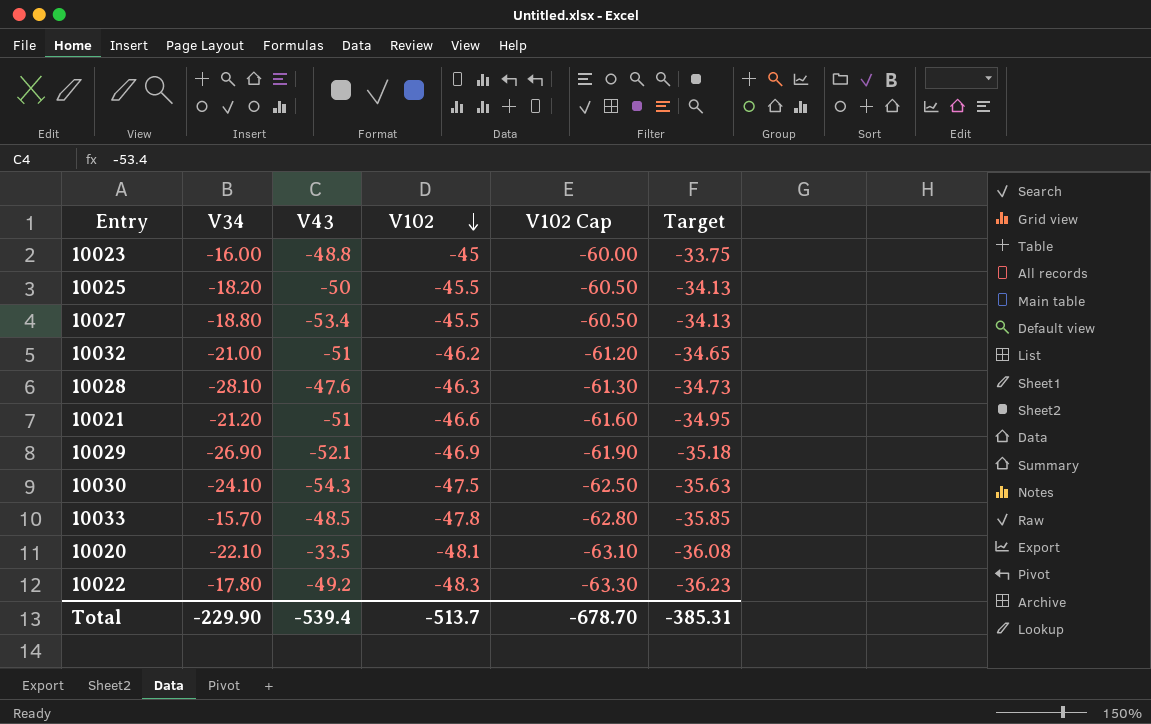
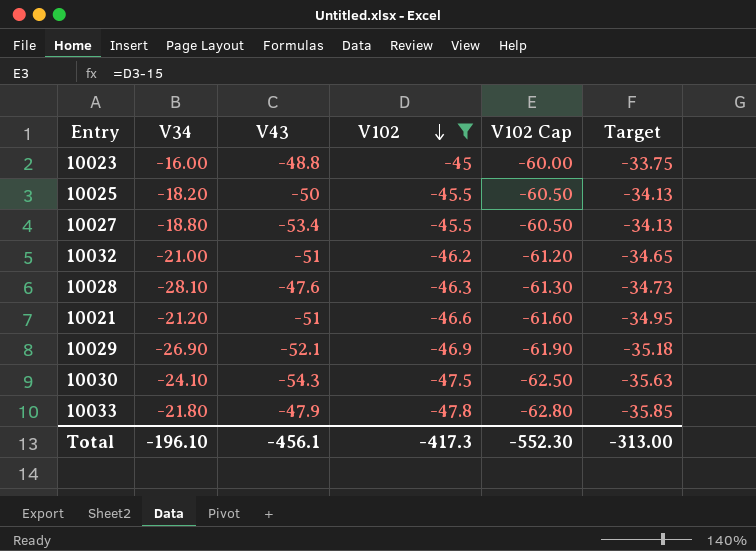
filter: none -> V102 >= -47.8
10033 | V34: -15.70 -> -21.80
10033 | V43: -48.5 -> -47.9
Total | V34: -229.90 -> -196.10
Total | V43: -539.4 -> -456.1
Total | V102: -513.7 -> -417.3
Total | V102 Cap: -678.70 -> -552.30
Total | Target: -385.31 -> -313.00

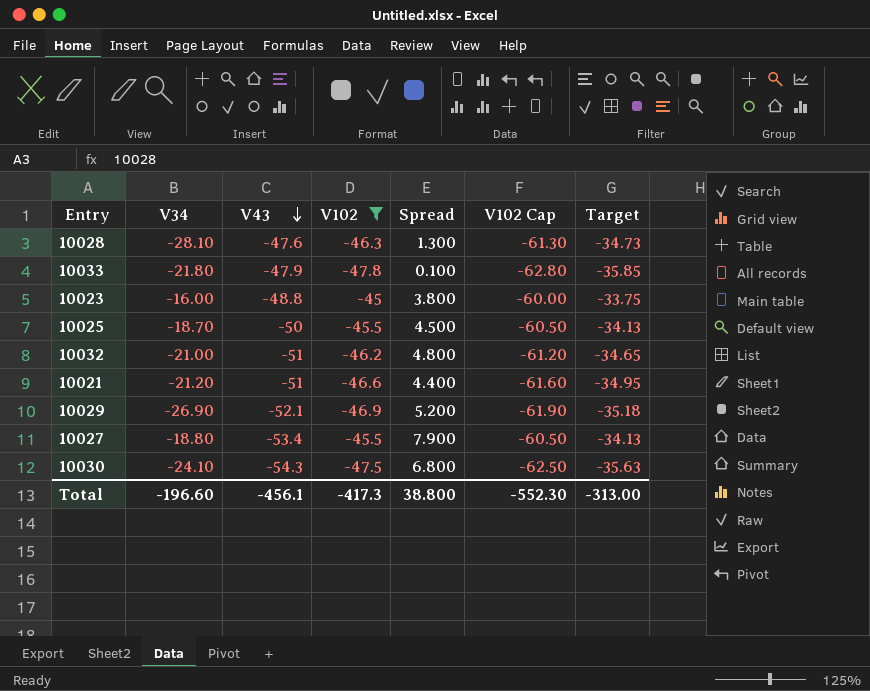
row order: V102 descending -> V43 descending
column Spread | formula: none -> [V102] - [V43]
10025 | V34: -18.20 -> -18.70
Total | V34: -196.10 -> -196.60

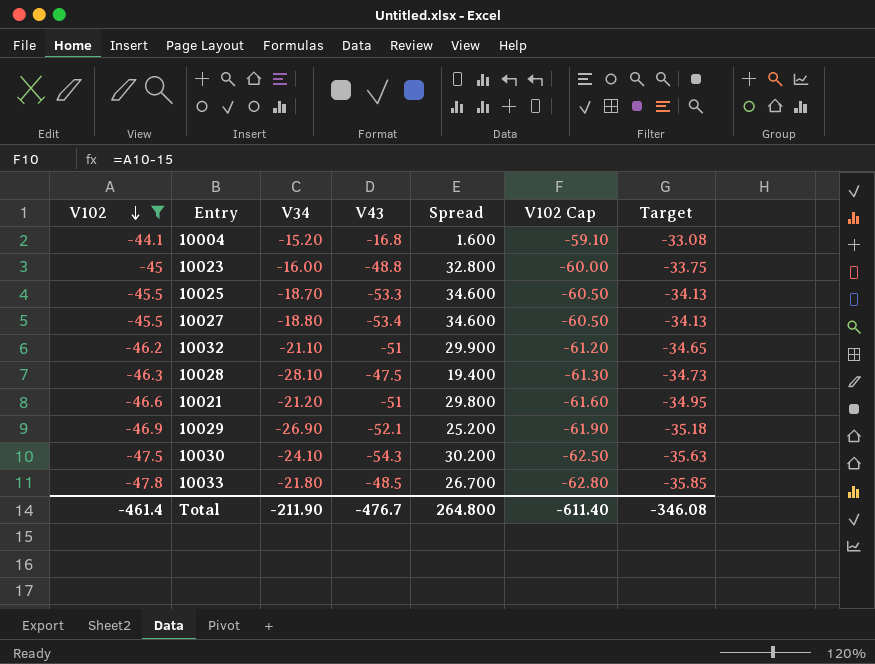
row order: V43 descending -> V102 descending
column V102 | position: 4 -> 1
column Spread | formula: [V102] - [V43] -> [V34] - [V43]
row 10004: none -> -44.1 | -15.20 | -16.8 | 1.600 | -59.10 | -33.08
10025 | V43: -50 -> -53.3
10032 | V34: -21.00 -> -21.10
10028 | V43: -47.6 -> -47.5
10033 | V43: -47.9 -> -48.5
Total | V102: -417.3 -> -461.4
Total | V34: -196.60 -> -211.90
Total | V43: -456.1 -> -476.7
Total | Spread: 38.800 -> 264.800
Total | V102 Cap: -552.30 -> -611.40
Total | Target: -313.00 -> -346.08

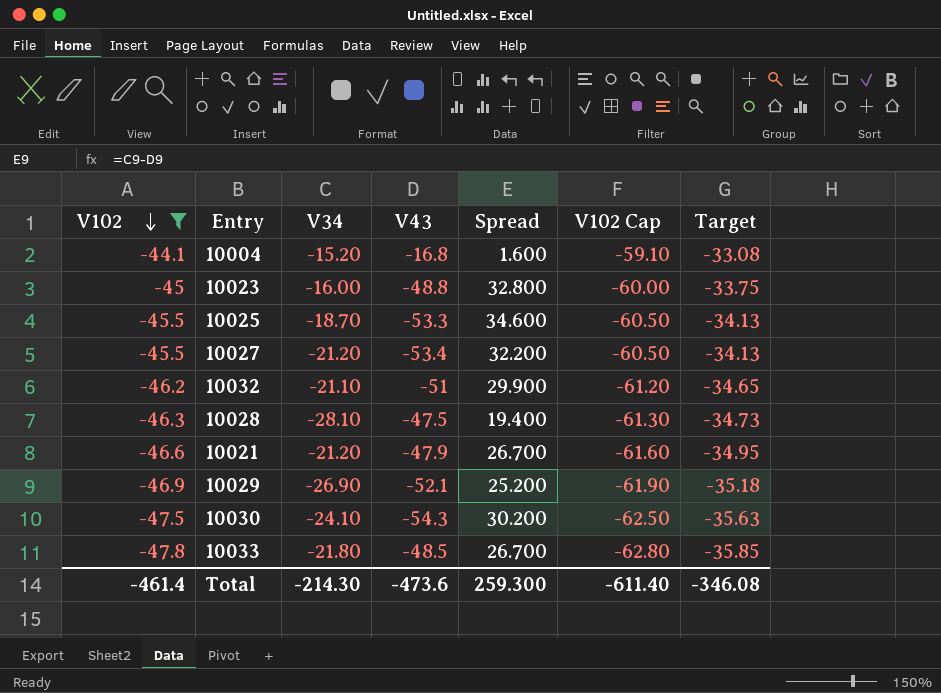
10027 | V34: -18.80 -> -21.20
10027 | Spread: 34.600 -> 32.200
10021 | V43: -51 -> -47.9
10021 | Spread: 29.800 -> 26.700
Total | V34: -211.90 -> -214.30
Total | V43: -476.7 -> -473.6
Total | Spread: 264.800 -> 259.300

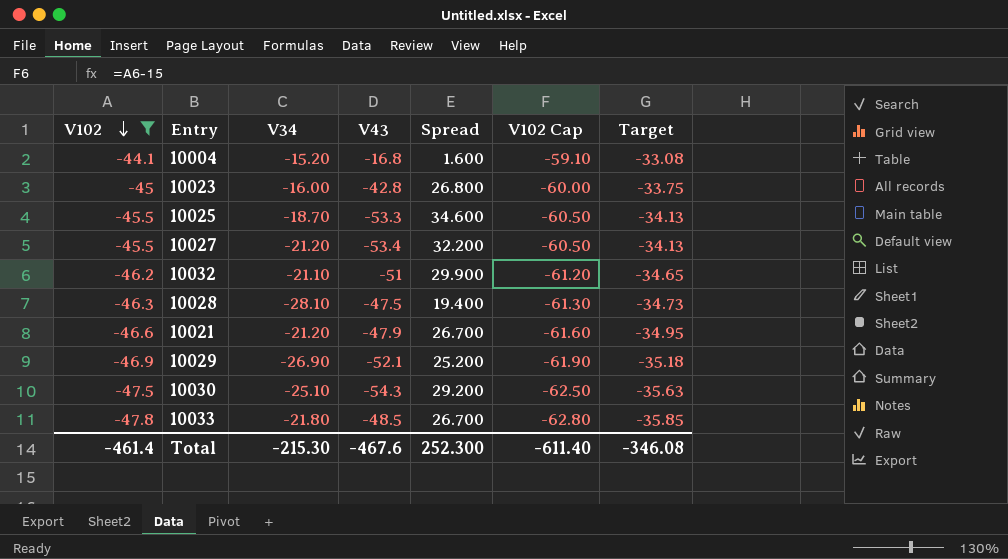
10023 | V43: -48.8 -> -42.8
10023 | Spread: 32.800 -> 26.800
10030 | V34: -24.10 -> -25.10
10030 | Spread: 30.200 -> 29.200
Total | V34: -214.30 -> -215.30
Total | V43: -473.6 -> -467.6
Total | Spread: 259.300 -> 252.300

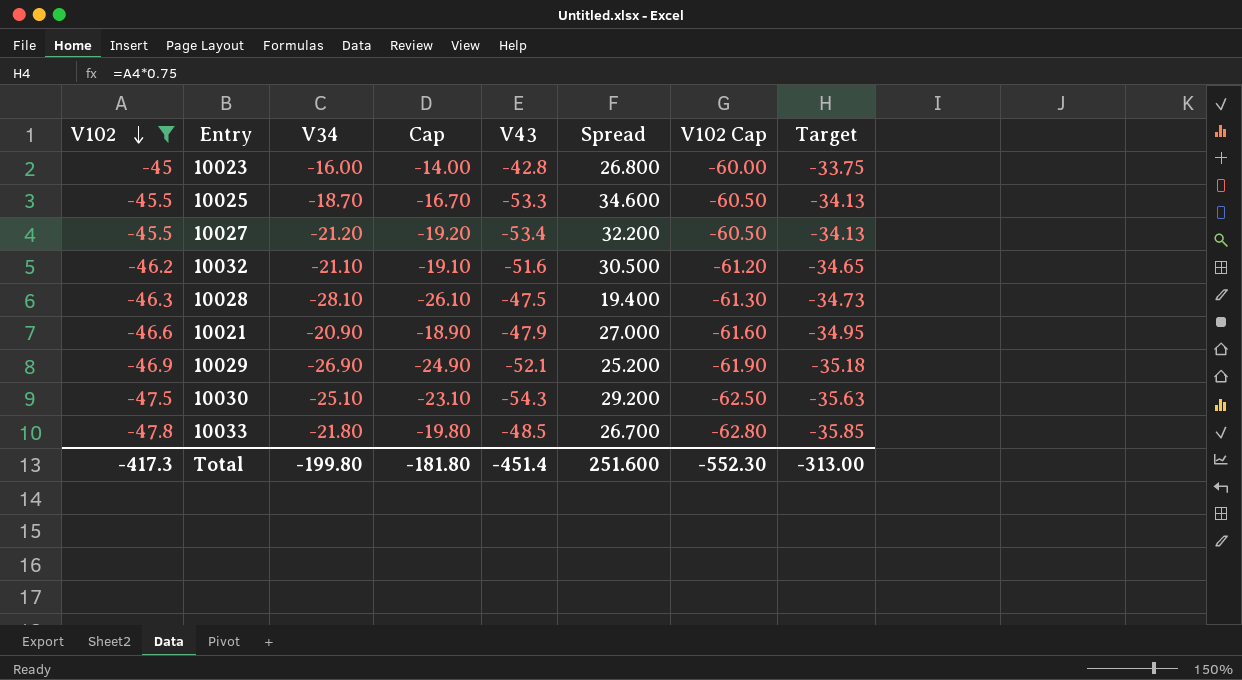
column Cap | formula: none -> [V34] + 2
row 10004: -44.1 | -15.20 | -16.8 | 1.600 | -59.10 | -33.08 -> none
10032 | V43: -51 -> -51.6
10032 | Spread: 29.900 -> 30.500
10021 | V34: -21.20 -> -20.90
10021 | Spread: 26.700 -> 27.000
Total | V102: -461.4 -> -417.3
Total | V34: -215.30 -> -199.80
Total | V43: -467.6 -> -451.4
Total | Spread: 252.300 -> 251.600
Total | V102 Cap: -611.40 -> -552.30
Total | Target: -346.08 -> -313.00

